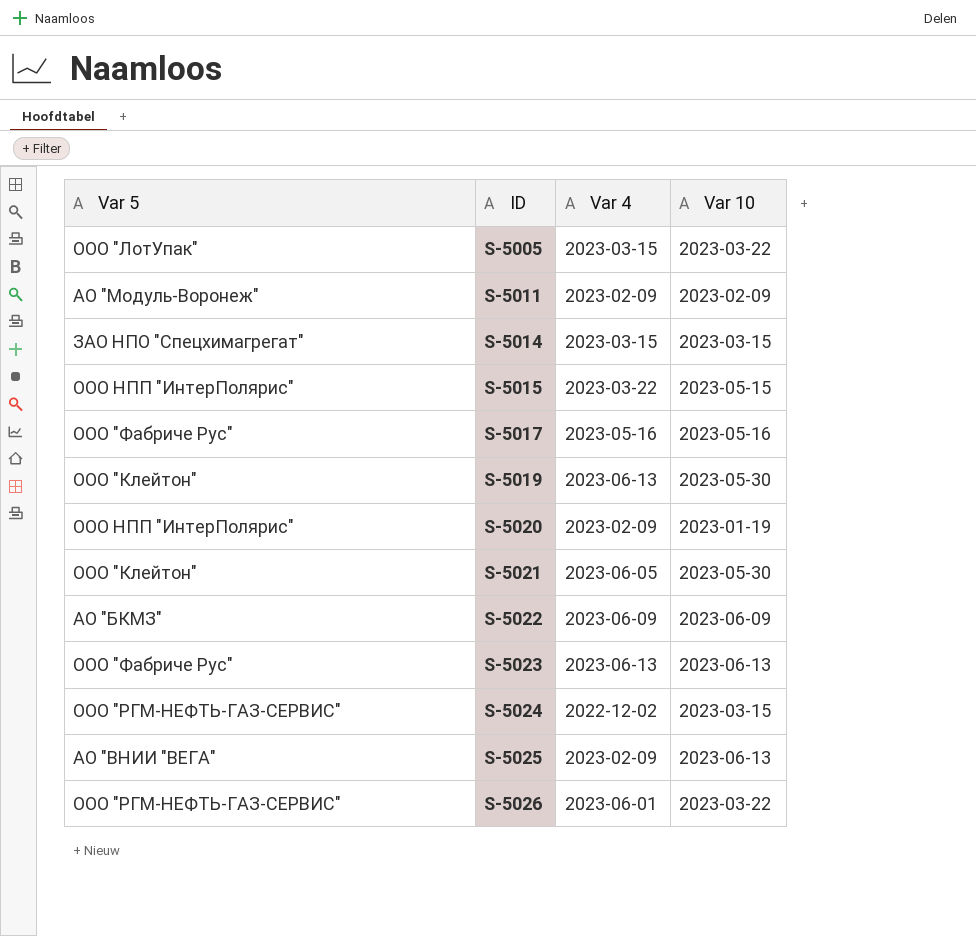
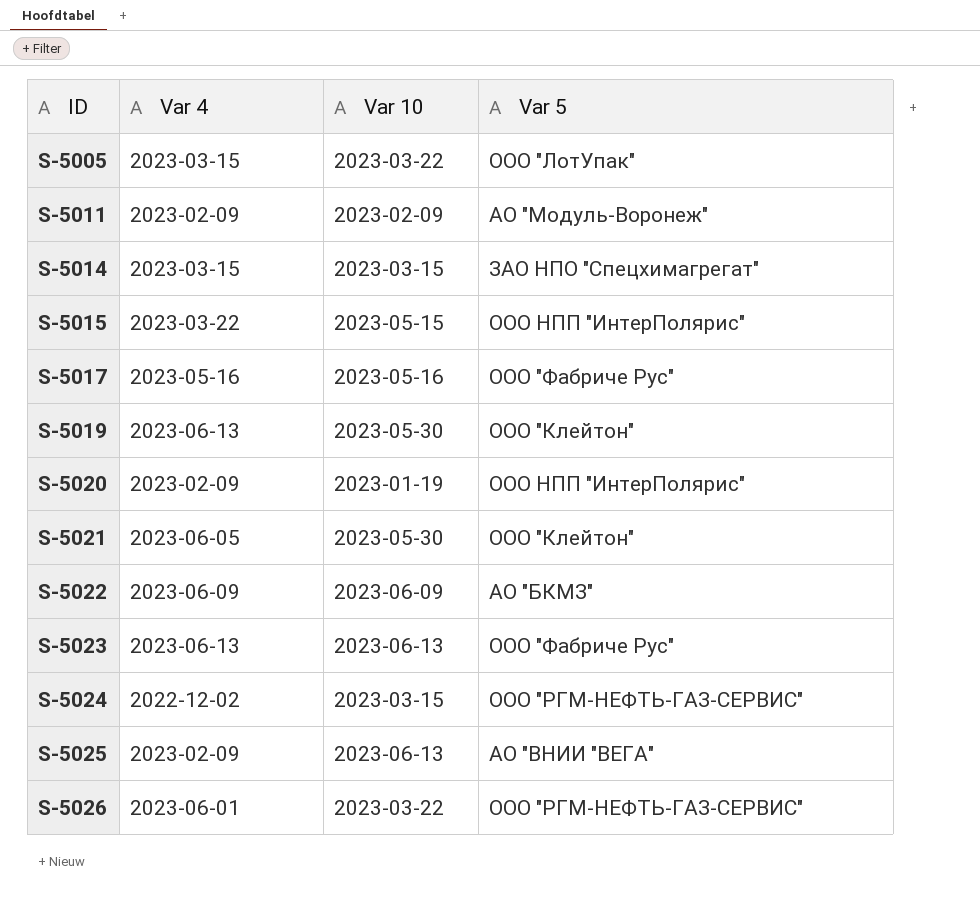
column Var 5 | position: 1 -> 4

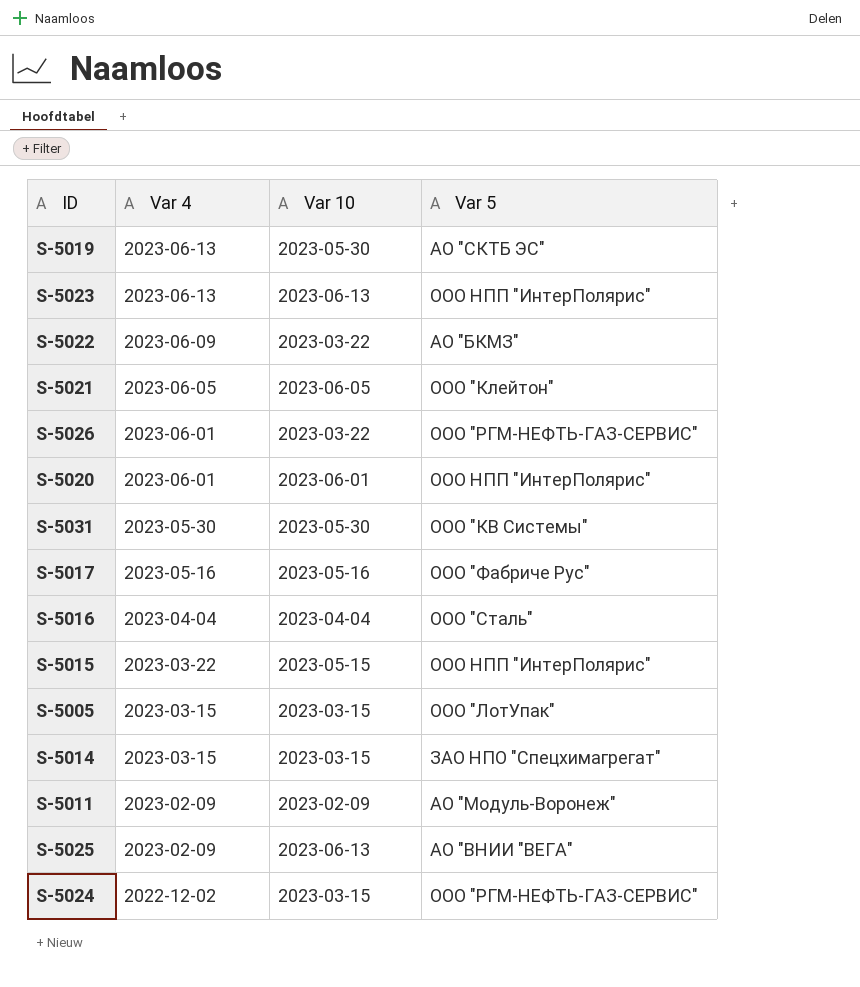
row order: ID ascending -> Var 4 descending
S-5019 | Var 5: ООО "Клейтон" -> АО "СКТБ ЭС"
S-5023 | Var 5: ООО "Фабриче Рус" -> ООО НПП "ИнтерПолярис"
S-5022 | Var 10: 2023-06-09 -> 2023-03-22
S-5021 | Var 10: 2023-05-30 -> 2023-06-05
S-5020 | Var 4: 2023-02-09 -> 2023-06-01
S-5020 | Var 10: 2023-01-19 -> 2023-06-01
row S-5031: none -> 2023-05-30 | 2023-05-30 | ООО "КВ Системы"
row S-5016: none -> 2023-04-04 | 2023-04-04 | ООО "Сталь"
S-5005 | Var 10: 2023-03-22 -> 2023-03-15

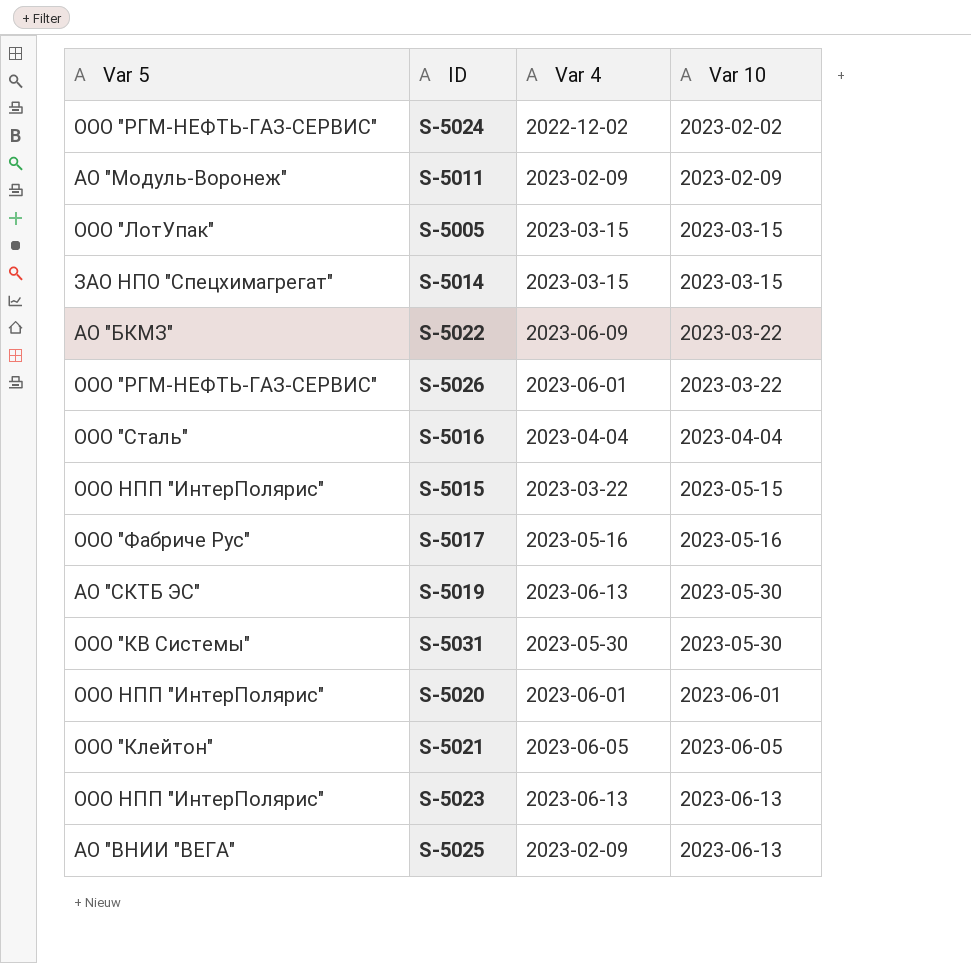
row order: Var 4 descending -> Var 10 ascending
column Var 5 | position: 4 -> 1
S-5024 | Var 10: 2023-03-15 -> 2023-02-02

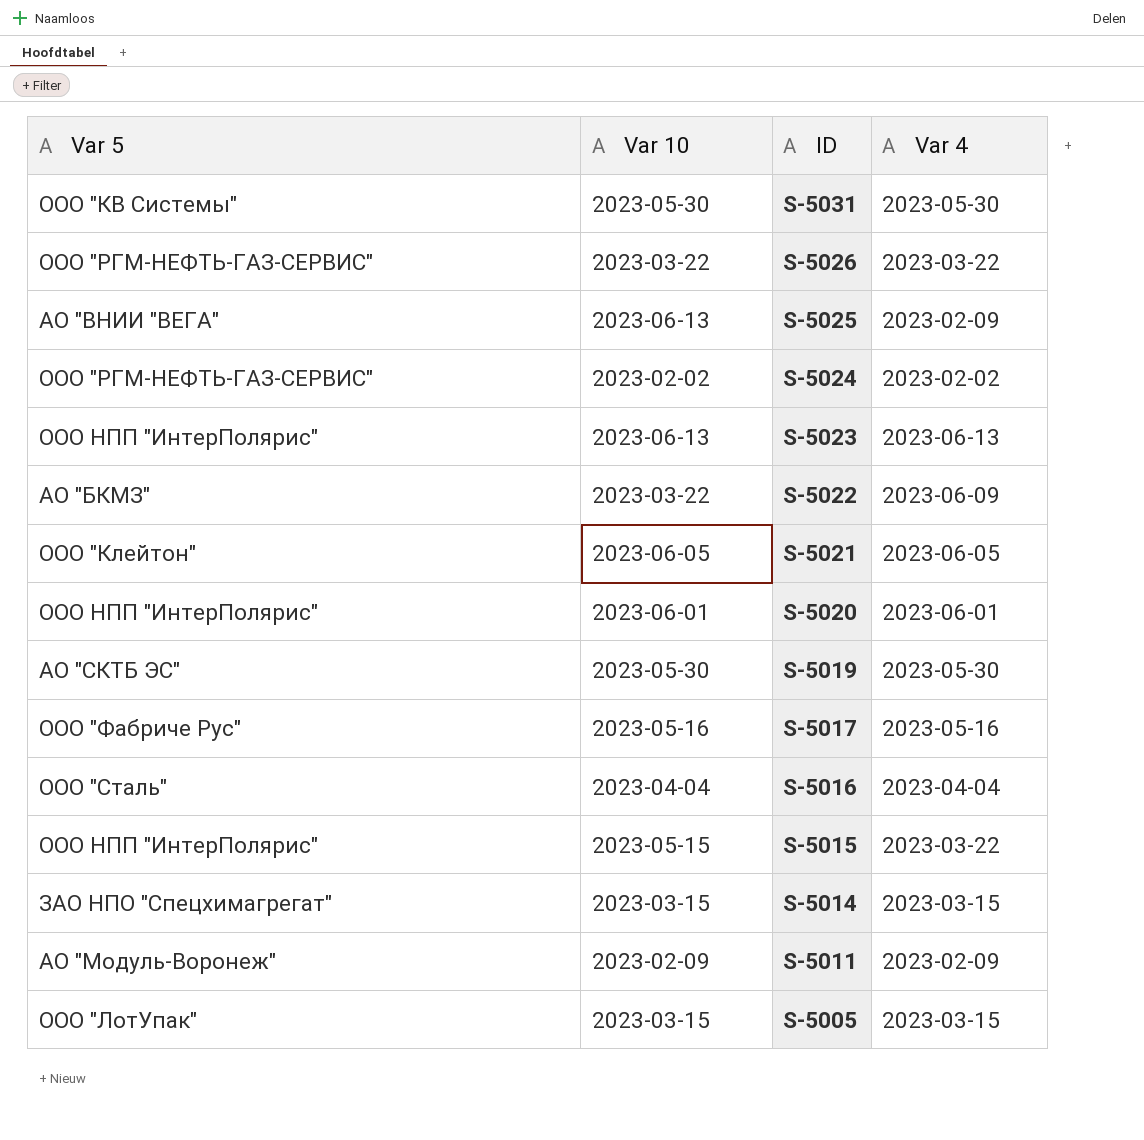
row order: Var 10 ascending -> ID descending
column Var 10 | position: 4 -> 2
S-5026 | Var 4: 2023-06-01 -> 2023-03-22
S-5024 | Var 4: 2022-12-02 -> 2023-02-02
S-5019 | Var 4: 2023-06-13 -> 2023-05-30

